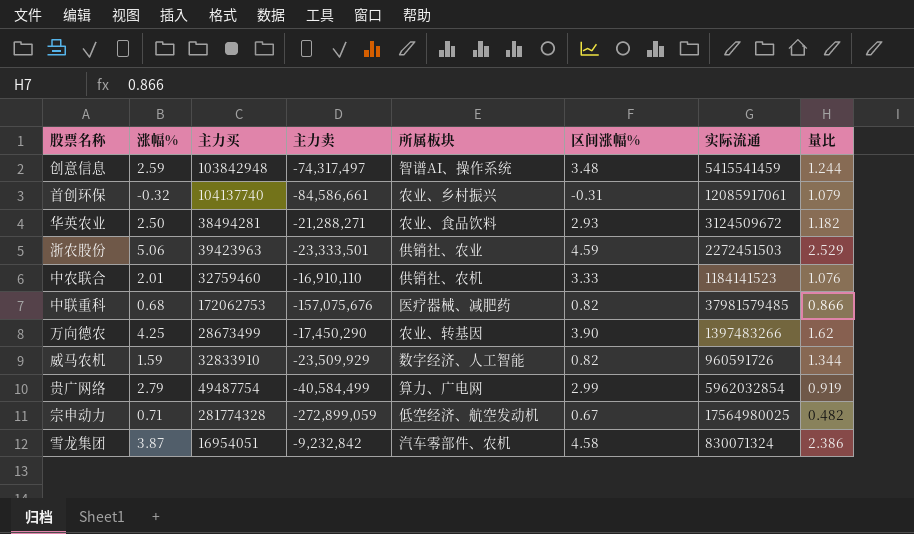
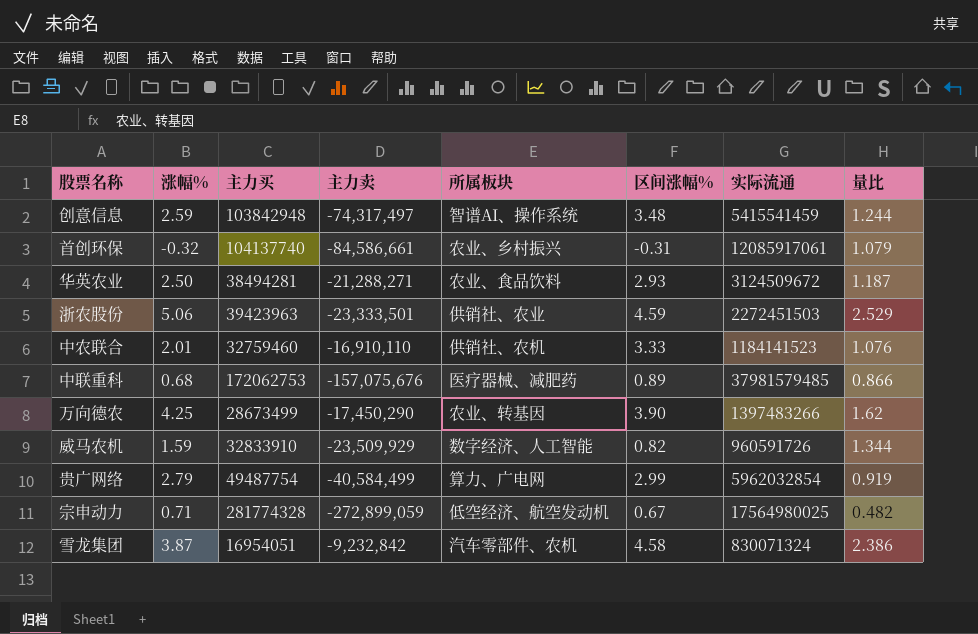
华英农业 | 量比: 1.182 -> 1.187
中联重科 | 区间涨幅%: 0.82 -> 0.89

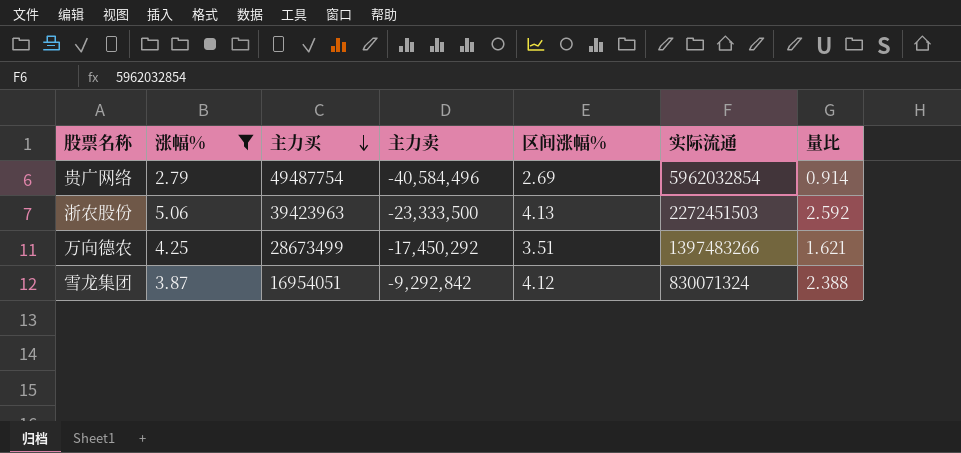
filter: none -> 涨幅% >= 2.79
row order: none -> 主力买 descending
column 所属板块 | position: 5 -> none
贵广网络 | 主力卖: -40,584,499 -> -40,584,496
贵广网络 | 区间涨幅%: 2.99 -> 2.69
贵广网络 | 量比: 0.919 -> 0.914
浙农股份 | 主力卖: -23,333,501 -> -23,333,500
浙农股份 | 区间涨幅%: 4.59 -> 4.13
浙农股份 | 量比: 2.529 -> 2.592
万向德农 | 主力卖: -17,450,290 -> -17,450,292
万向德农 | 区间涨幅%: 3.90 -> 3.51
万向德农 | 量比: 1.62 -> 1.621
雪龙集团 | 主力卖: -9,232,842 -> -9,292,842
雪龙集团 | 区间涨幅%: 4.58 -> 4.12
雪龙集团 | 量比: 2.386 -> 2.388

